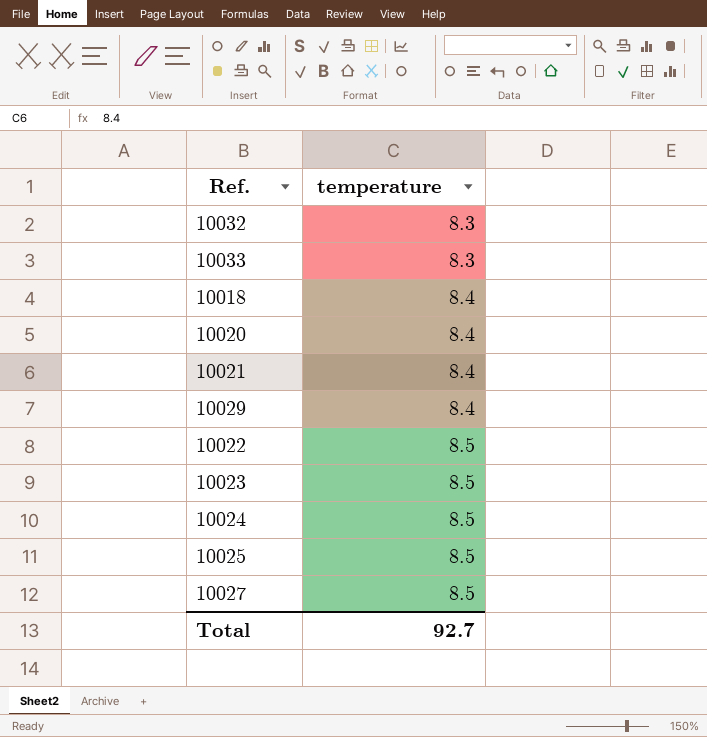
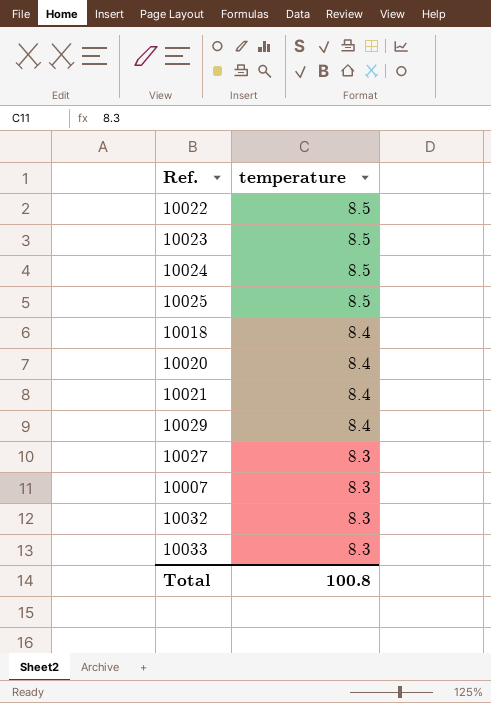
row order: temperature ascending -> temperature descending
10027 | temperature: 8.5 -> 8.3
row 10007: none -> 8.3
Total | temperature: 92.7 -> 100.8

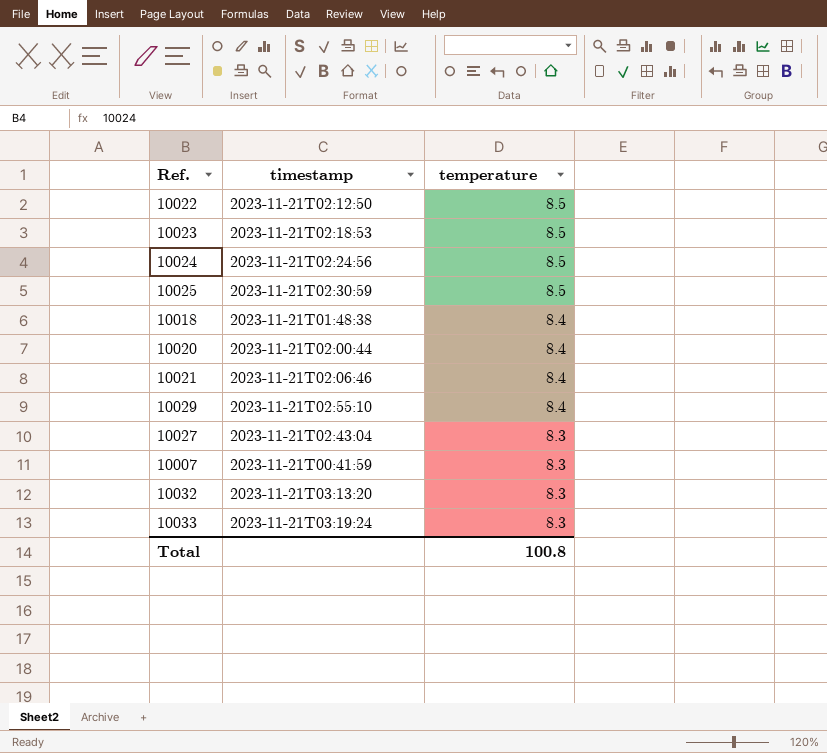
column timestamp | position: none -> 2

